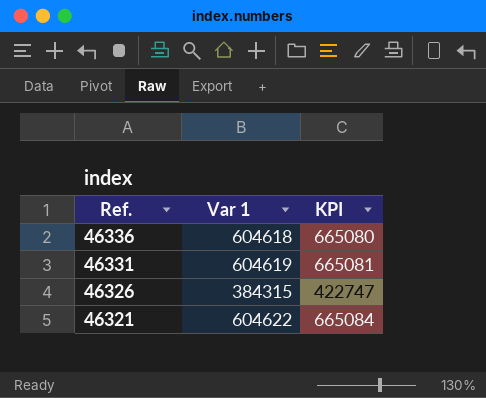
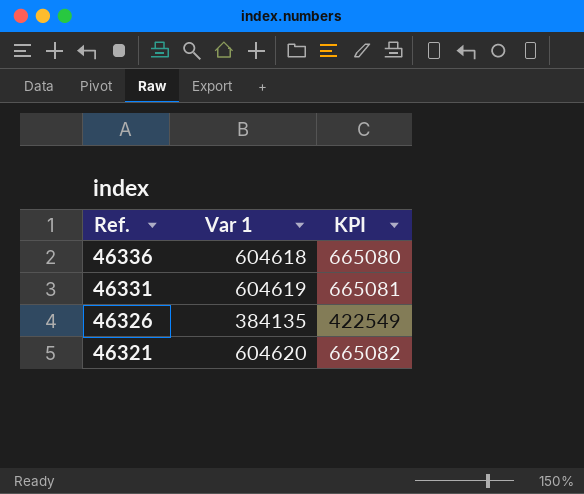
46326 | Var 1: 384315 -> 384135
46326 | KPI: 422747 -> 422549
46321 | Var 1: 604622 -> 604620
46321 | KPI: 665084 -> 665082

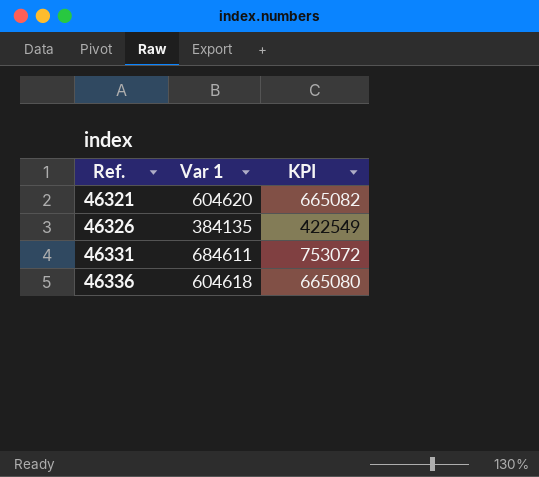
row order: Ref. descending -> Ref. ascending
46331 | Var 1: 604619 -> 684611
46331 | KPI: 665081 -> 753072

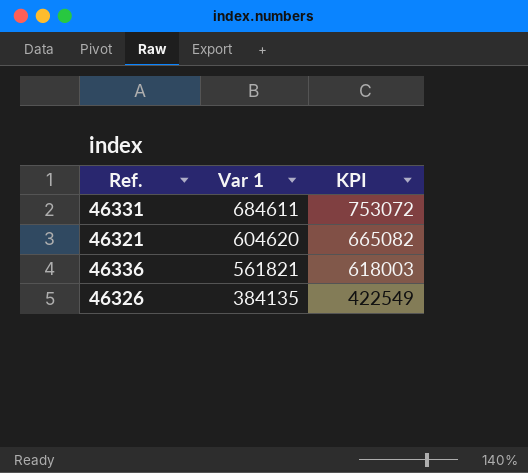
row order: Ref. ascending -> Var 1 descending
46336 | Var 1: 604618 -> 561821
46336 | KPI: 665080 -> 618003

